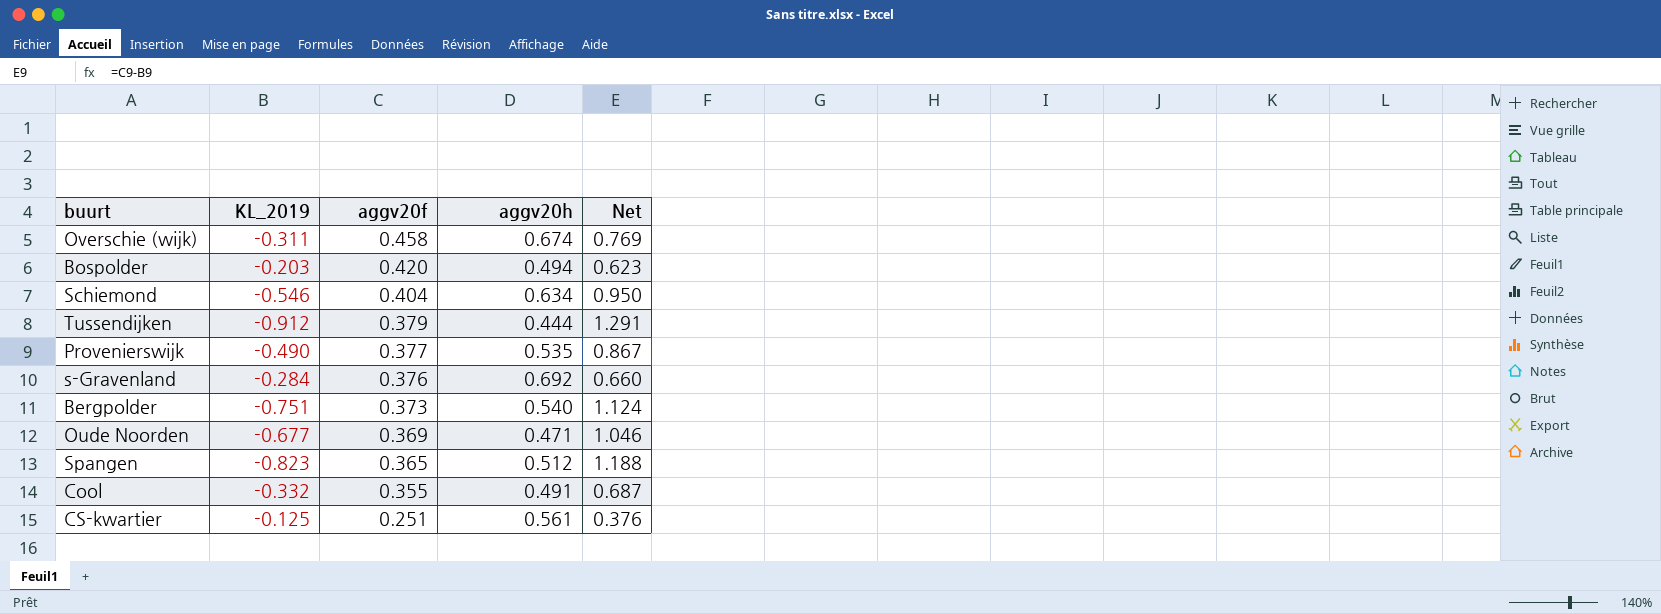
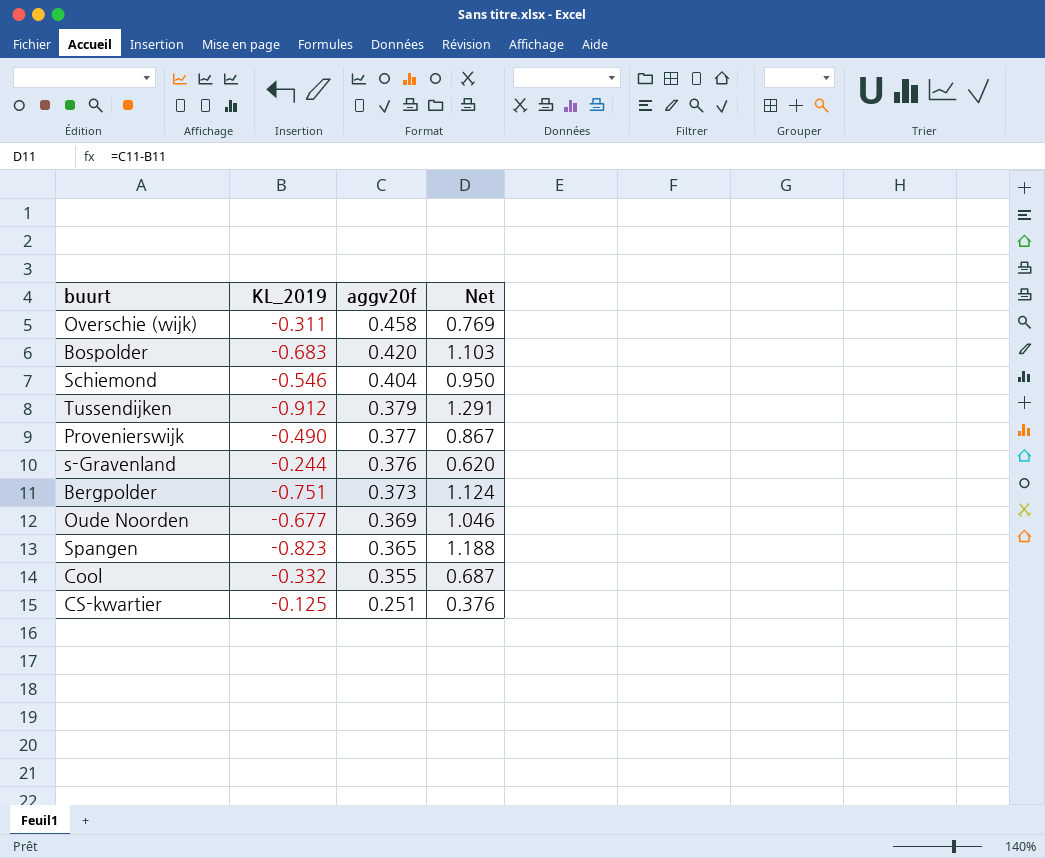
column aggv20h | position: 4 -> none
Bospolder | KL_2019: -0.203 -> -0.683
Bospolder | Net: 0.623 -> 1.103
s-Gravenland | KL_2019: -0.284 -> -0.244
s-Gravenland | Net: 0.660 -> 0.620

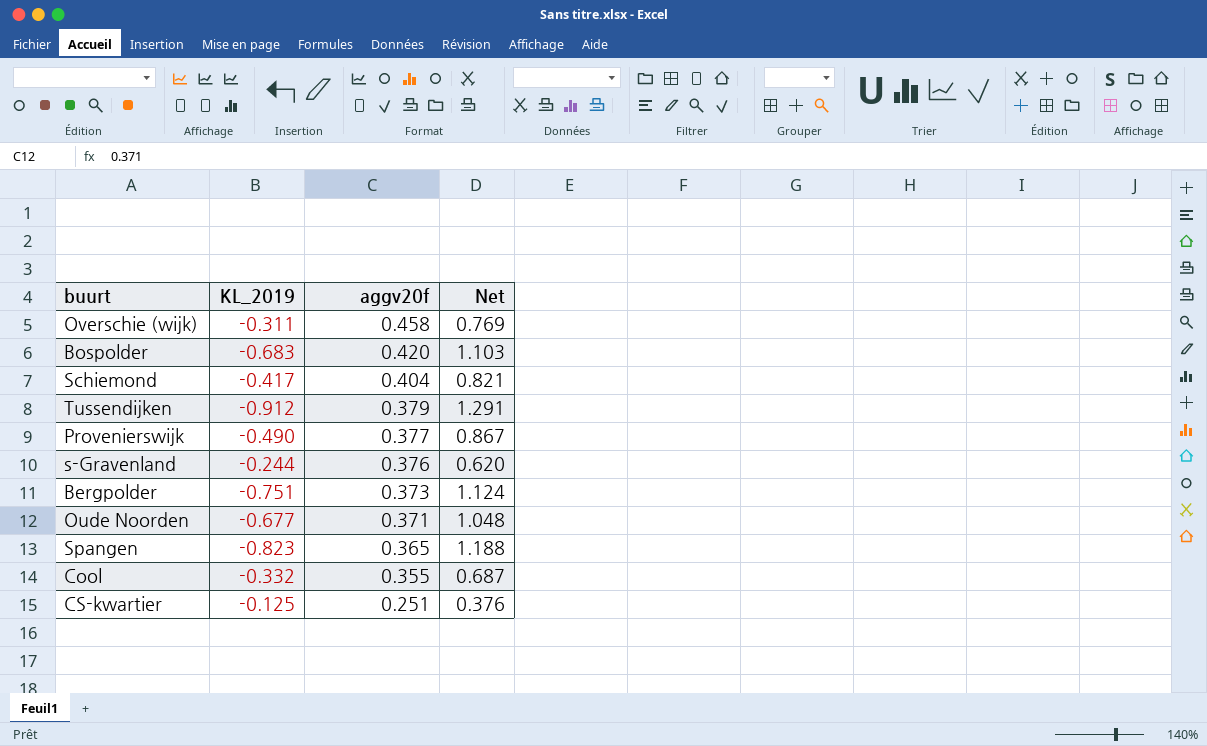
Schiemond | KL_2019: -0.546 -> -0.417
Schiemond | Net: 0.950 -> 0.821
Oude Noorden | aggv20f: 0.369 -> 0.371
Oude Noorden | Net: 1.046 -> 1.048

